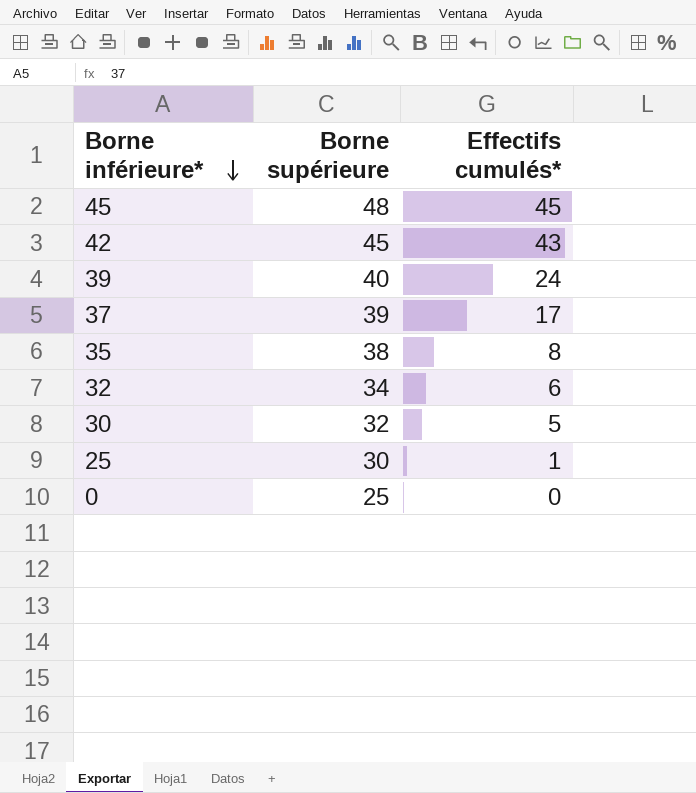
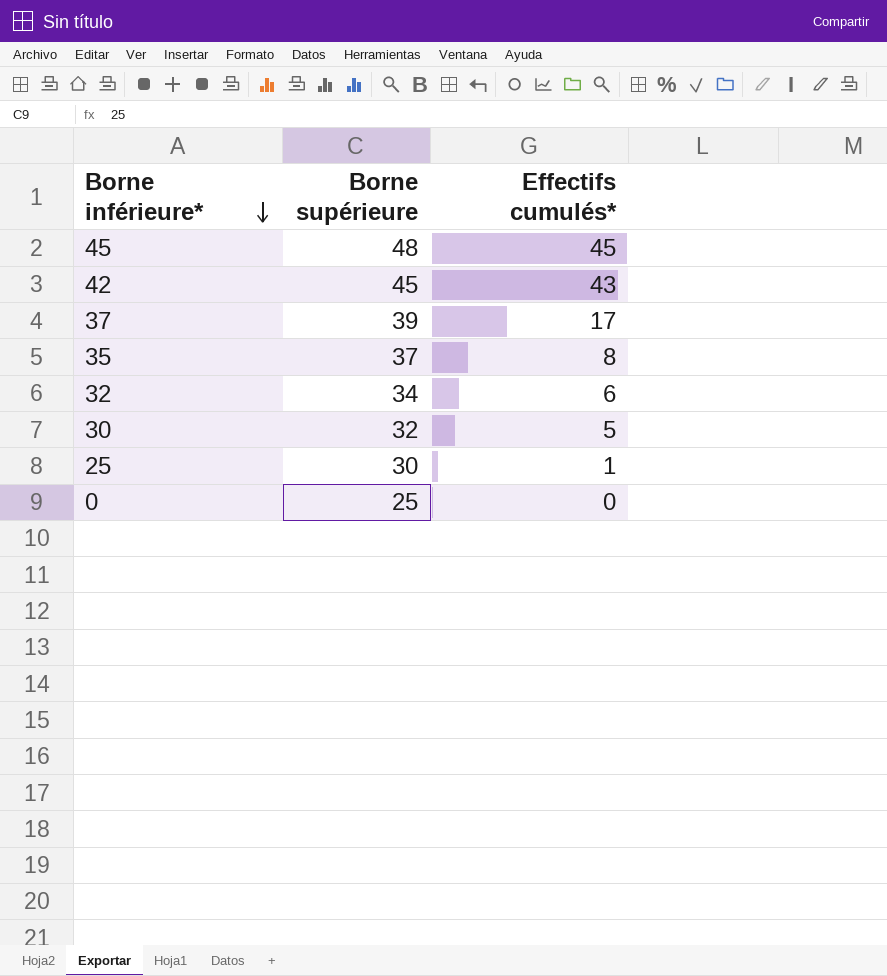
row 39: 40 | 24 -> none
35 | Borne supérieure: 38 -> 37

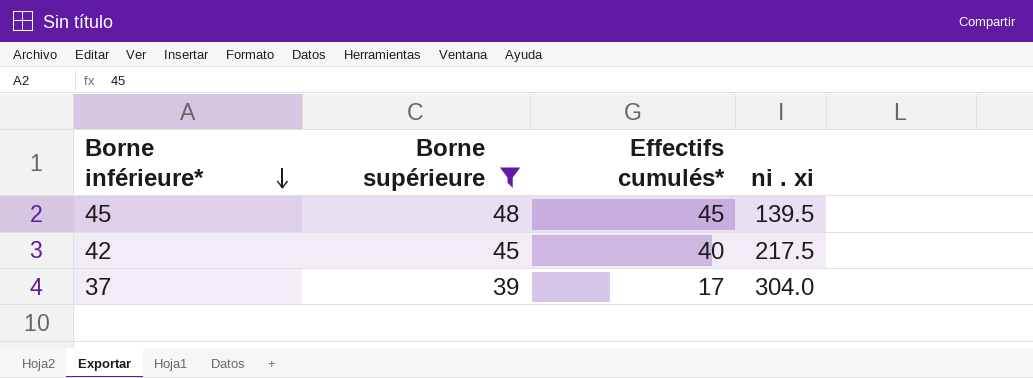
filter: none -> Borne supérieure >= 39
column ni . xi | position: none -> 4
42 | Effectifs cumulés*: 43 -> 40

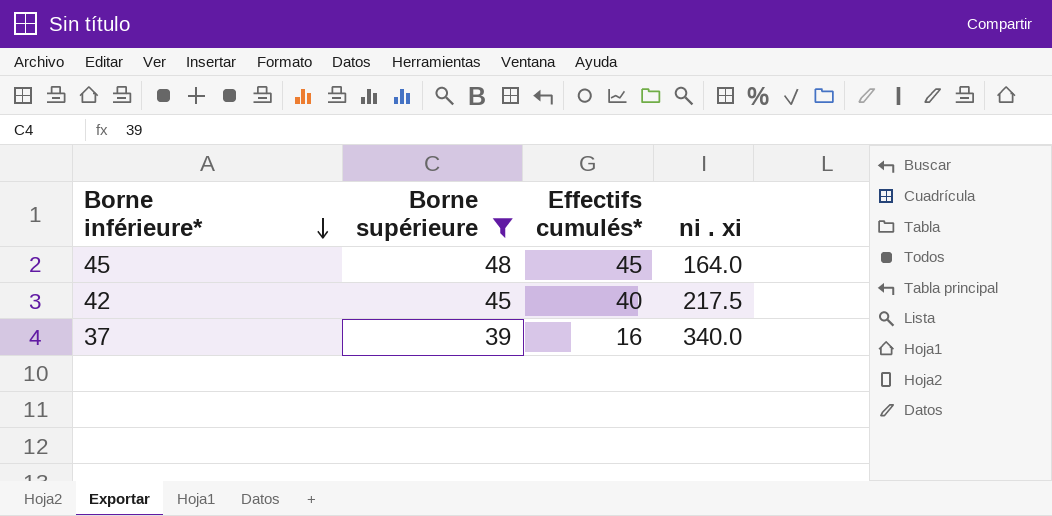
45 | ni . xi: 139.5 -> 164.0
37 | Effectifs cumulés*: 17 -> 16
37 | ni . xi: 304.0 -> 340.0

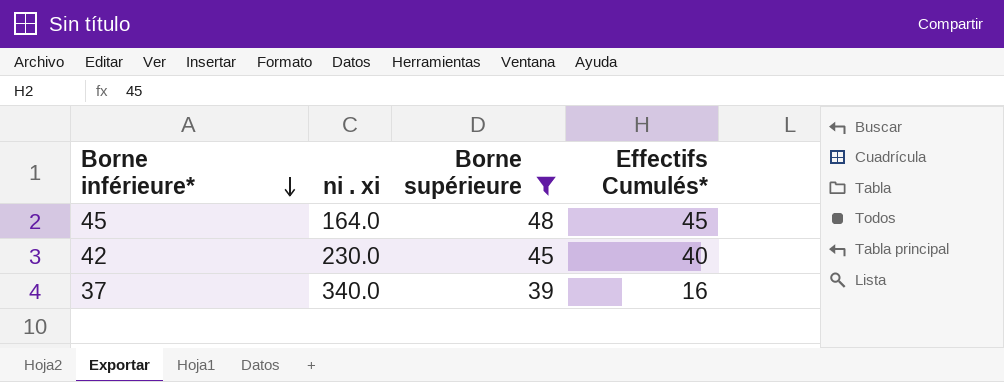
column ni . xi | position: 4 -> 2
column name: Effectifs cumulés* -> Effectifs Cumulés*
42 | ni . xi: 217.5 -> 230.0

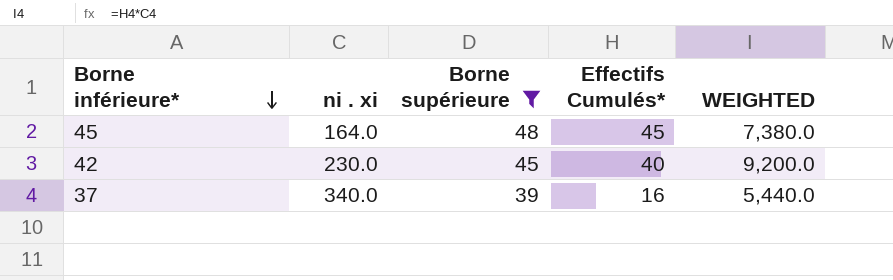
column WEIGHTED | formula: none -> [ni . xi] * [Effectifs Cumulés*]

